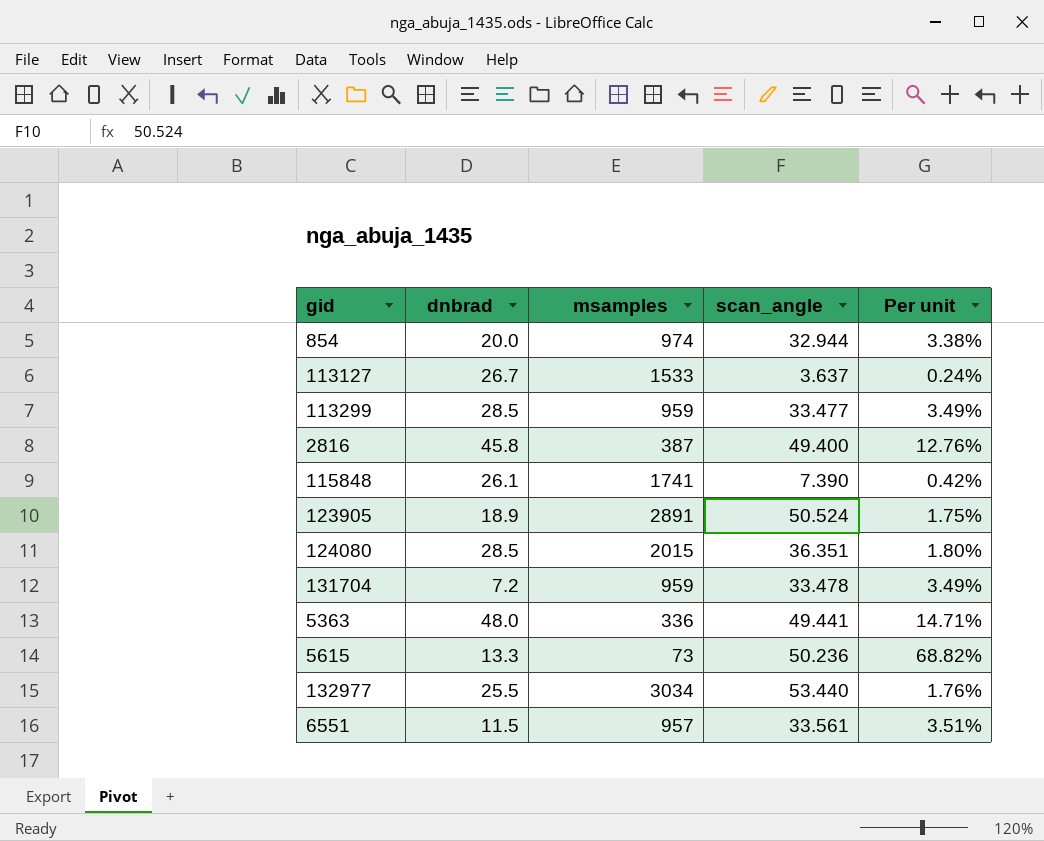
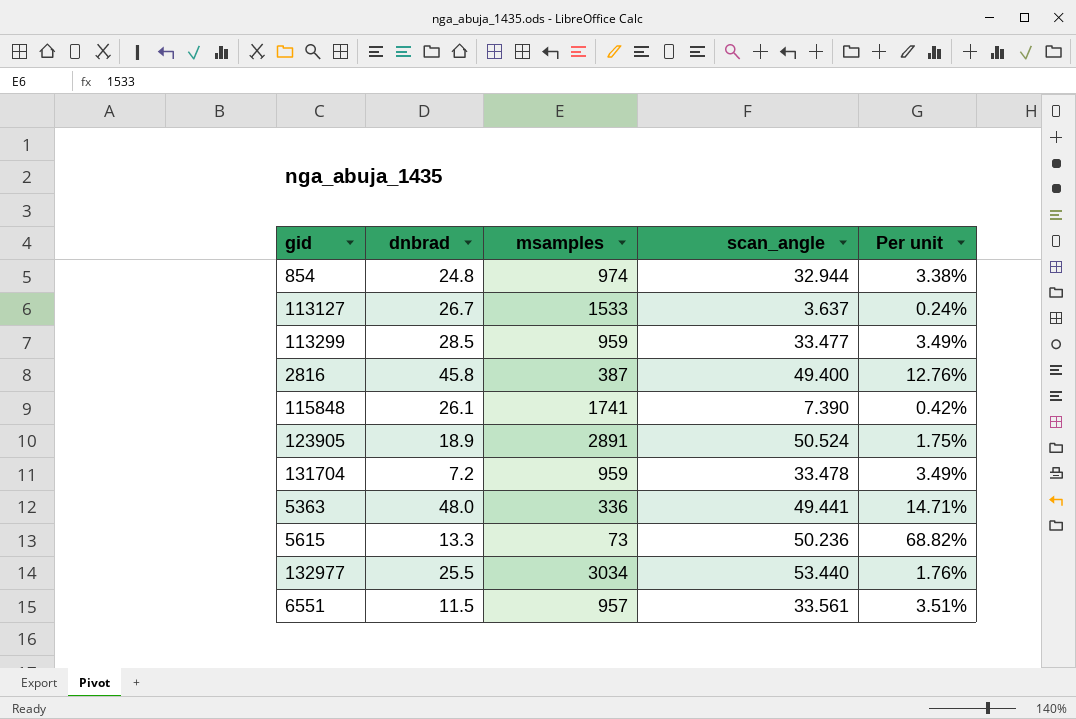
row 124080: 28.5 | 2015 | 36.351 | 1.80% -> none
854 | dnbrad: 20.0 -> 24.8

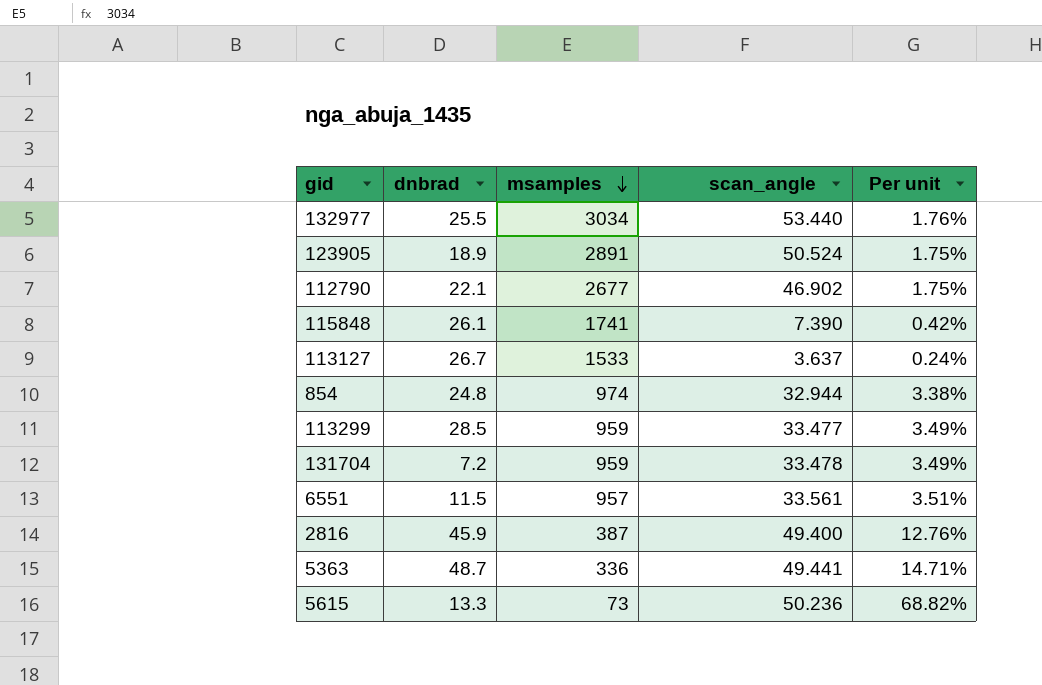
row order: none -> msamples descending
row 112790: none -> 22.1 | 2677 | 46.902 | 1.75%
2816 | dnbrad: 45.8 -> 45.9
5363 | dnbrad: 48.0 -> 48.7

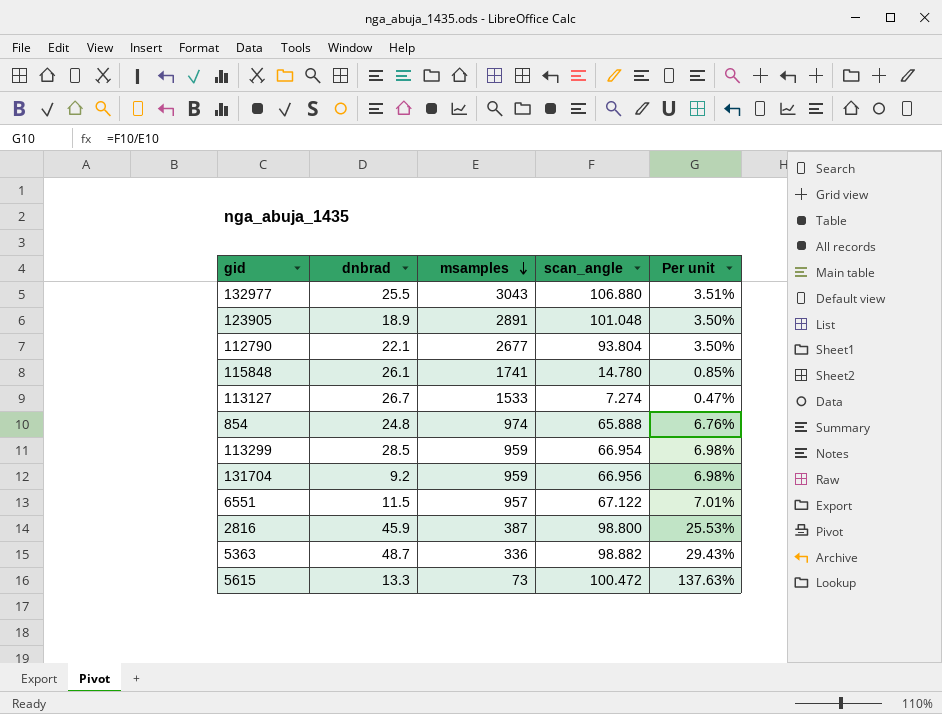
132977 | msamples: 3034 -> 3043
132977 | scan_angle: 53.440 -> 106.880
132977 | Per unit: 1.76% -> 3.51%
123905 | scan_angle: 50.524 -> 101.048
123905 | Per unit: 1.75% -> 3.50%
112790 | scan_angle: 46.902 -> 93.804
112790 | Per unit: 1.75% -> 3.50%
115848 | scan_angle: 7.390 -> 14.780
115848 | Per unit: 0.42% -> 0.85%
113127 | scan_angle: 3.637 -> 7.274
113127 | Per unit: 0.24% -> 0.47%
854 | scan_angle: 32.944 -> 65.888
854 | Per unit: 3.38% -> 6.76%
113299 | scan_angle: 33.477 -> 66.954
113299 | Per unit: 3.49% -> 6.98%
131704 | dnbrad: 7.2 -> 9.2
131704 | scan_angle: 33.478 -> 66.956
131704 | Per unit: 3.49% -> 6.98%
6551 | scan_angle: 33.561 -> 67.122
6551 | Per unit: 3.51% -> 7.01%
2816 | scan_angle: 49.400 -> 98.800
2816 | Per unit: 12.76% -> 25.53%
5363 | scan_angle: 49.441 -> 98.882
5363 | Per unit: 14.71% -> 29.43%
5615 | scan_angle: 50.236 -> 100.472
5615 | Per unit: 68.82% -> 137.63%

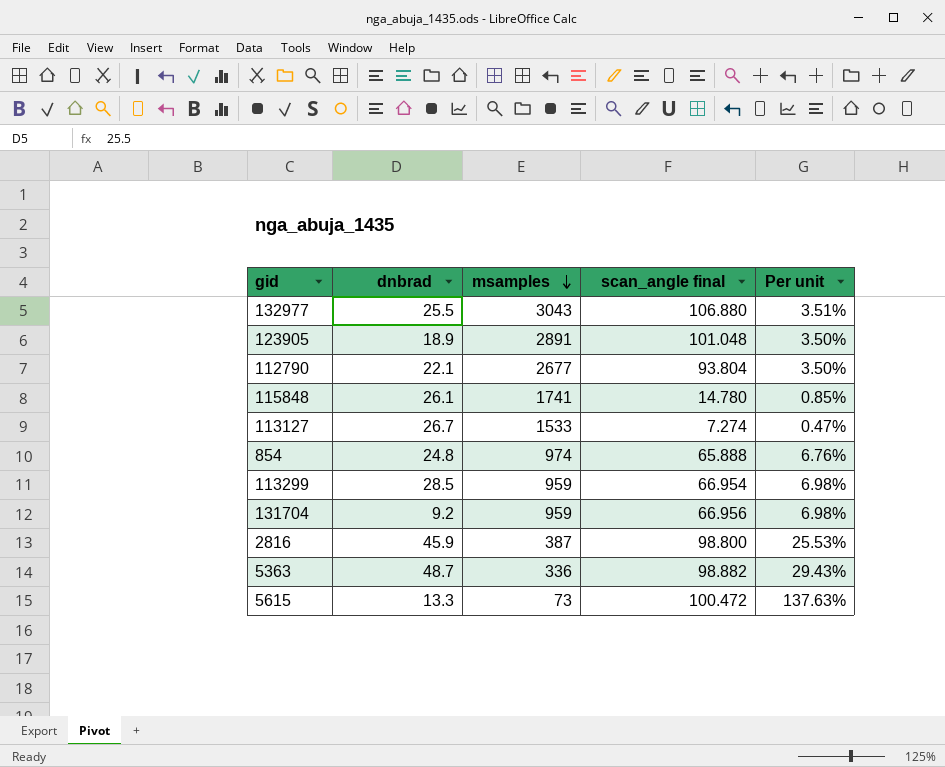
column name: scan_angle -> scan_angle final
row 6551: 11.5 | 957 | 67.122 | 7.01% -> none

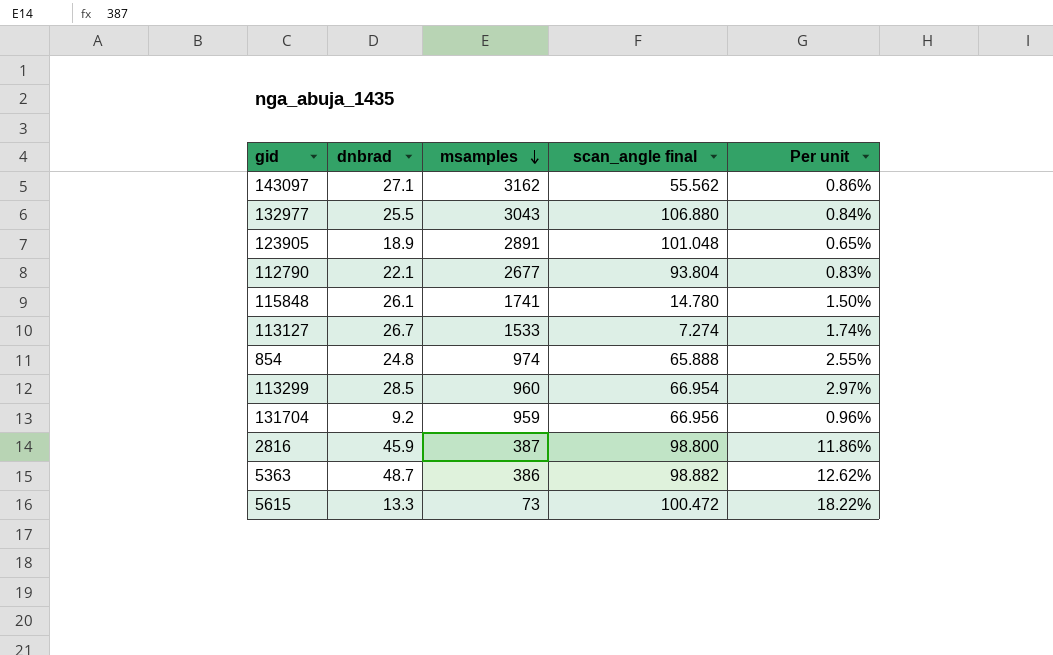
column Per unit | formula: [scan_angle final] / [msamples] -> [dnbrad] / [msamples]
row 143097: none -> 27.1 | 3162 | 55.562 | 0.86%
113299 | msamples: 959 -> 960
5363 | msamples: 336 -> 386

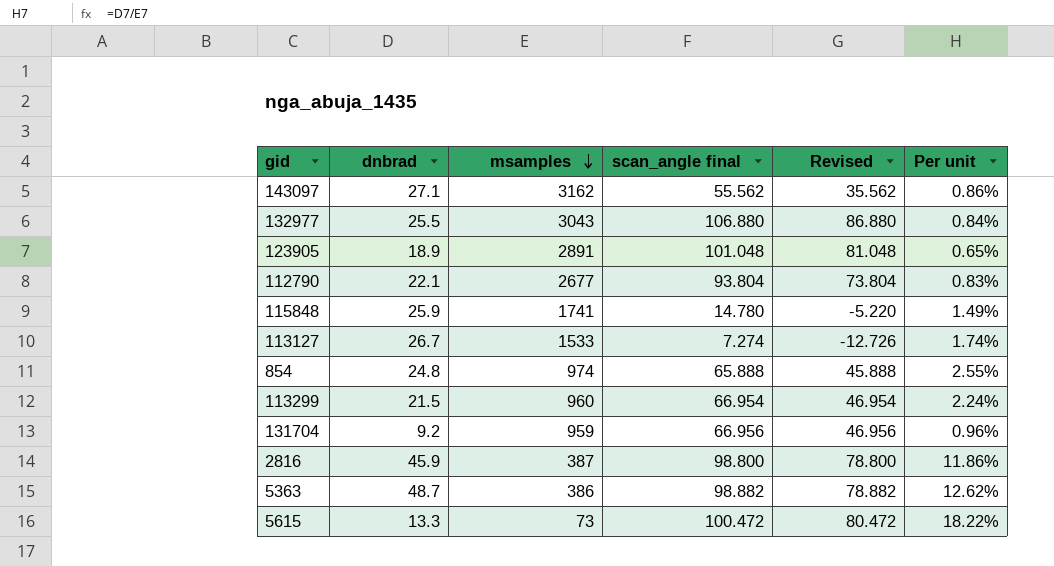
column Revised | formula: none -> [scan_angle final] - 20
115848 | dnbrad: 26.1 -> 25.9
115848 | Per unit: 1.50% -> 1.49%
113299 | dnbrad: 28.5 -> 21.5
113299 | Per unit: 2.97% -> 2.24%

